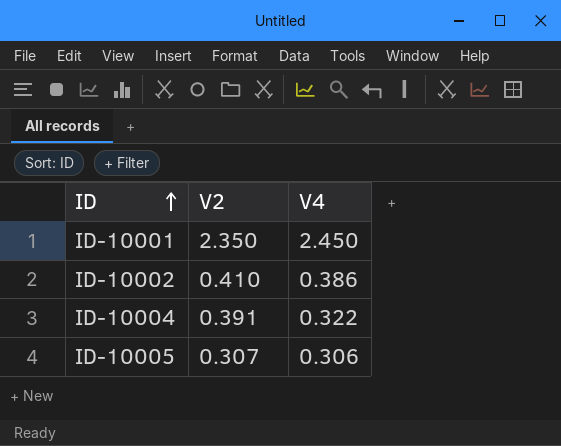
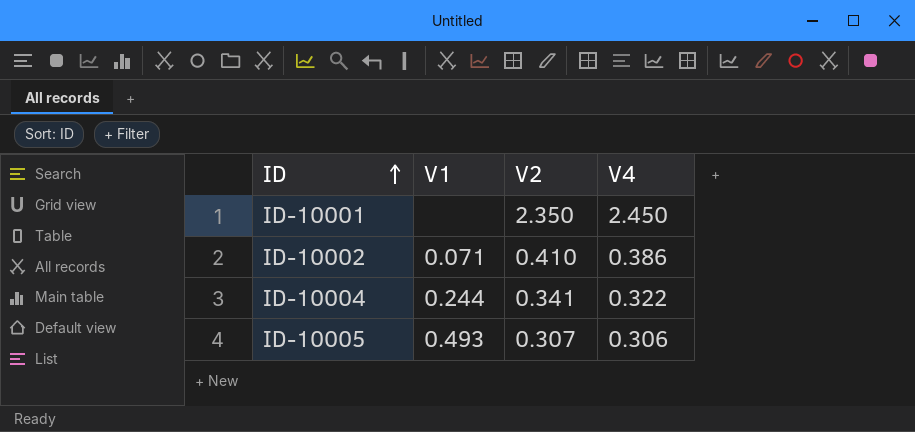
column V1 | position: none -> 2
ID-10004 | V2: 0.391 -> 0.341

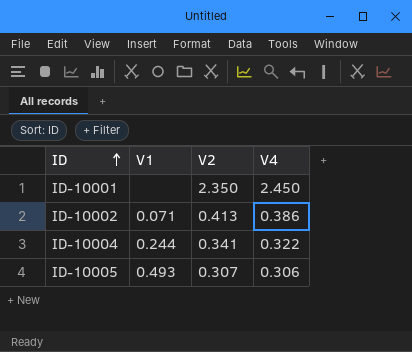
ID-10002 | V2: 0.410 -> 0.413

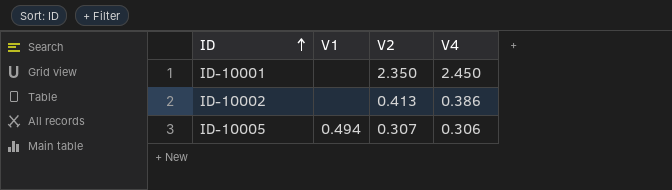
row ID-10004: 0.244 | 0.341 | 0.322 -> none
ID-10002 | V1: 0.071 -> none
ID-10005 | V1: 0.493 -> 0.494

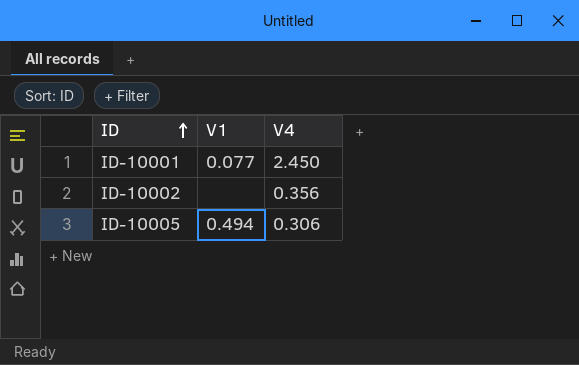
column V2 | position: 3 -> none
ID-10001 | V1: none -> 0.077
ID-10002 | V4: 0.386 -> 0.356

